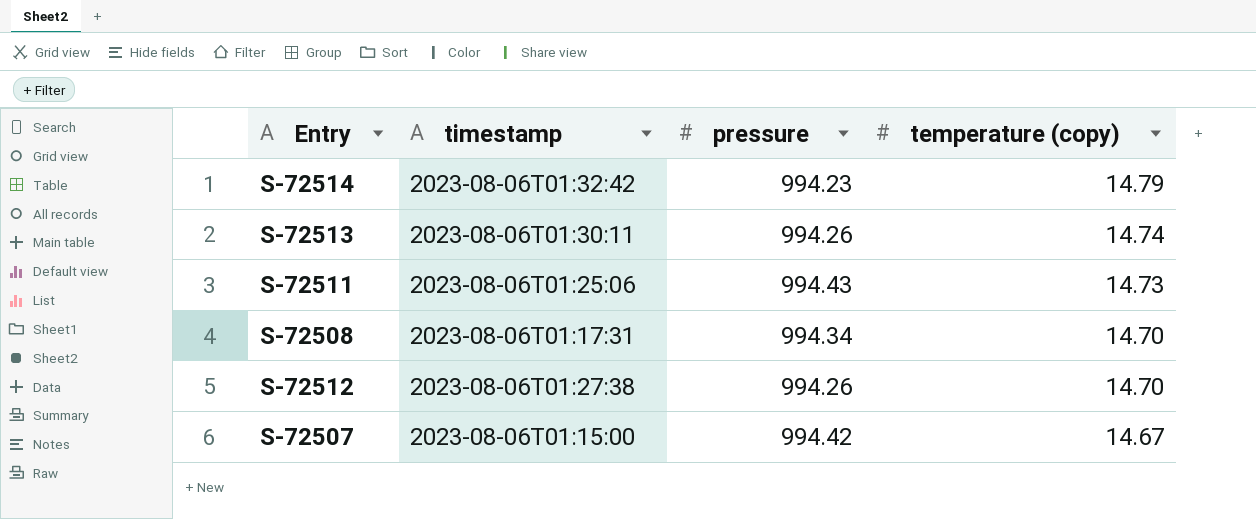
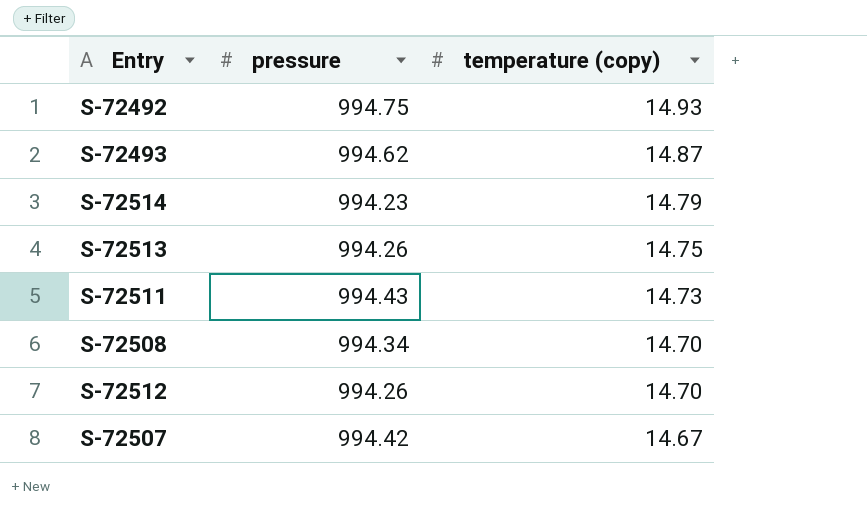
column timestamp | position: 2 -> none
row S-72492: none -> 994.75 | 14.93
row S-72493: none -> 994.62 | 14.87
S-72513 | temperature (copy): 14.74 -> 14.75

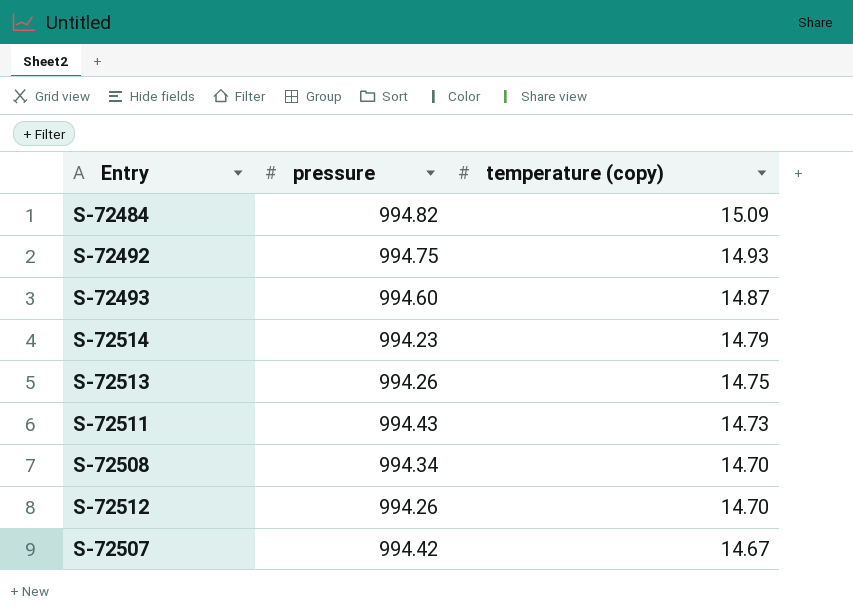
row S-72484: none -> 994.82 | 15.09
S-72493 | pressure: 994.62 -> 994.60

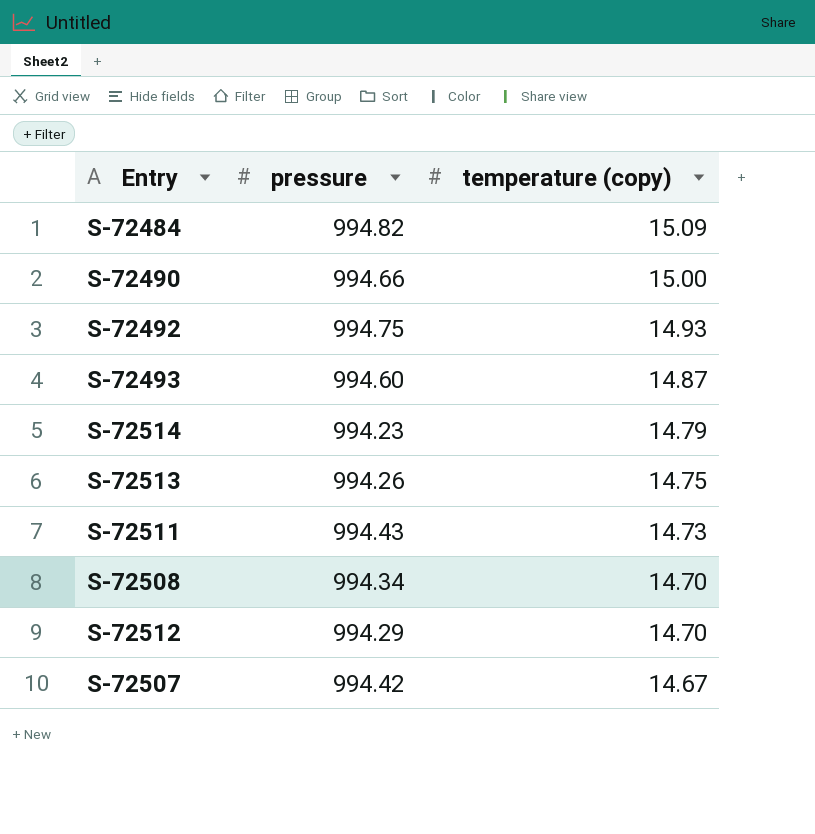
row S-72490: none -> 994.66 | 15.00
S-72512 | pressure: 994.26 -> 994.29

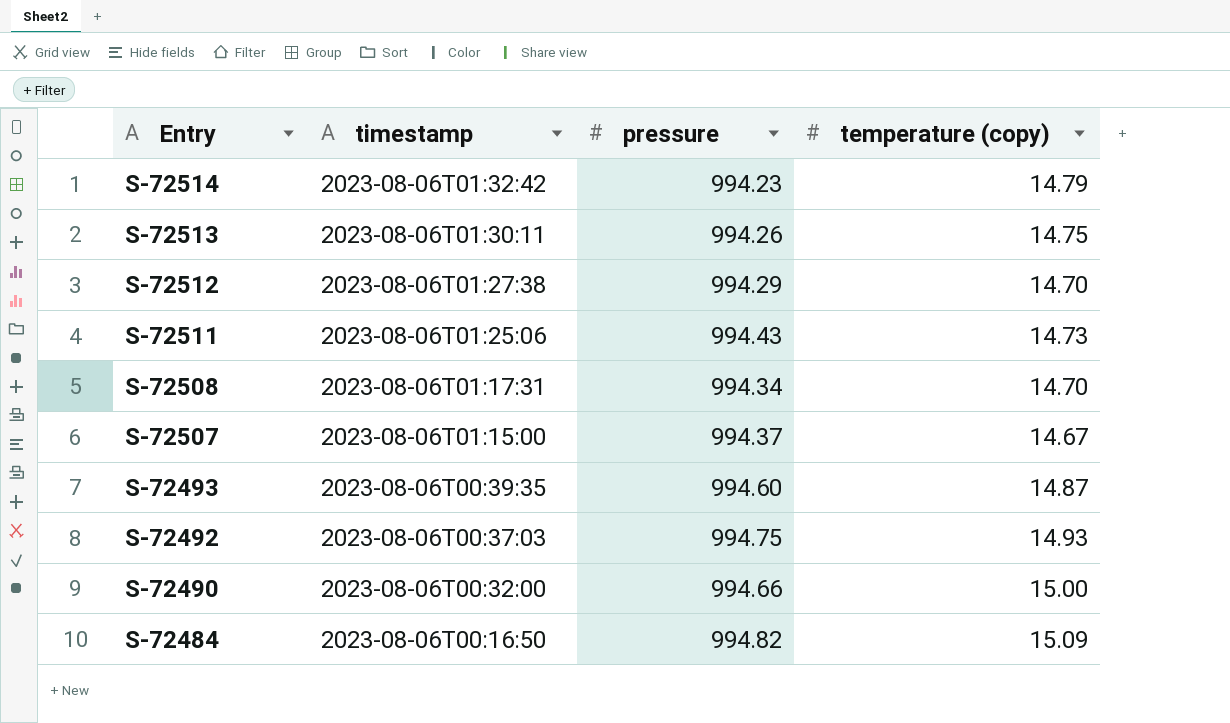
row order: temperature (copy) descending -> Entry descending
column timestamp | position: none -> 2
S-72507 | pressure: 994.42 -> 994.37

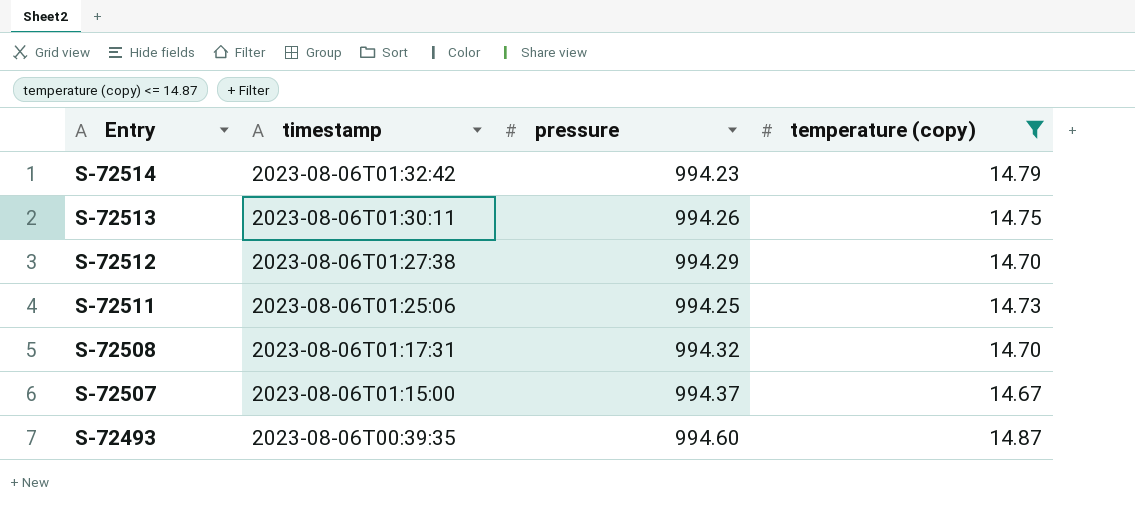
filter: none -> temperature (copy) <= 14.87
S-72511 | pressure: 994.43 -> 994.25
S-72508 | pressure: 994.34 -> 994.32

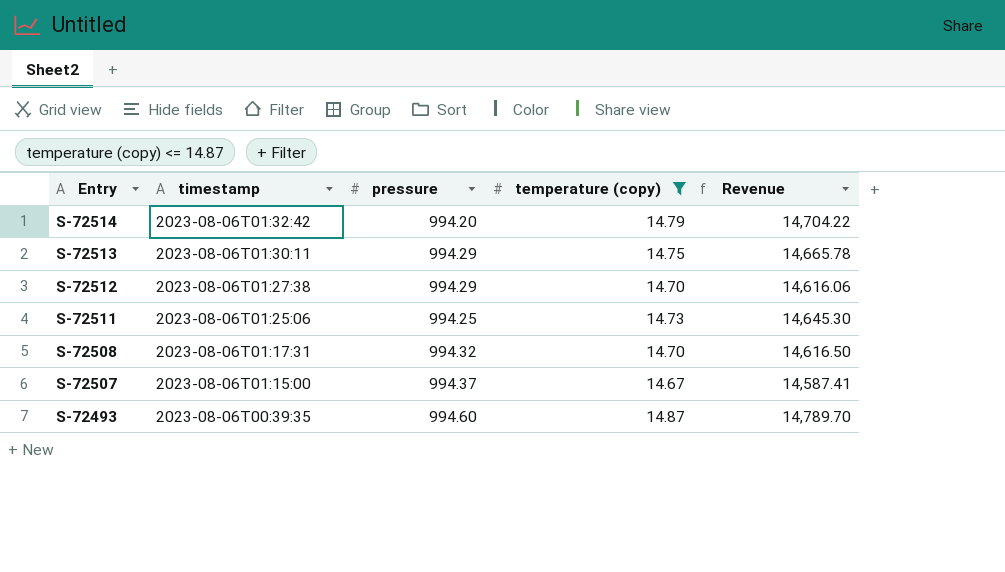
column Revenue | formula: none -> [pressure] * [temperature (copy)]
S-72514 | pressure: 994.23 -> 994.20
S-72513 | pressure: 994.26 -> 994.29

